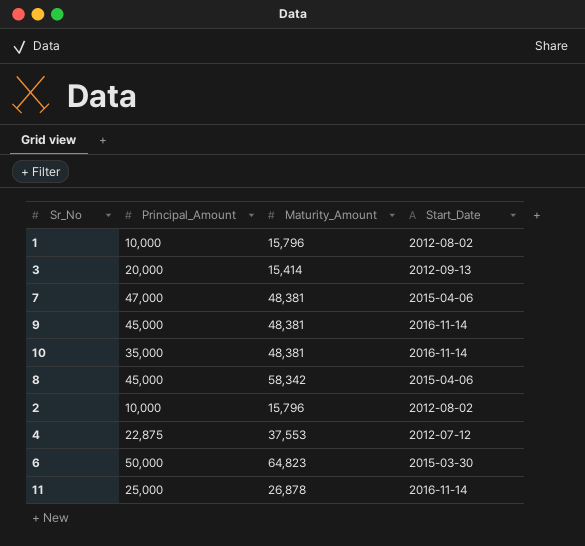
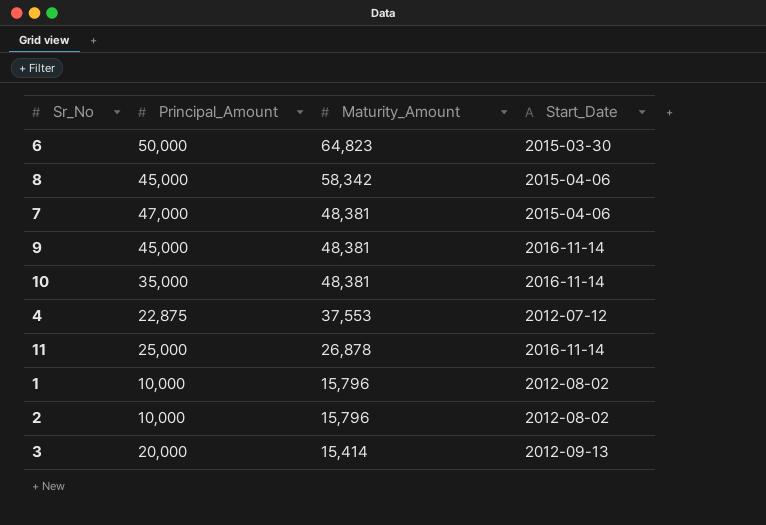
row order: none -> Maturity_Amount descending

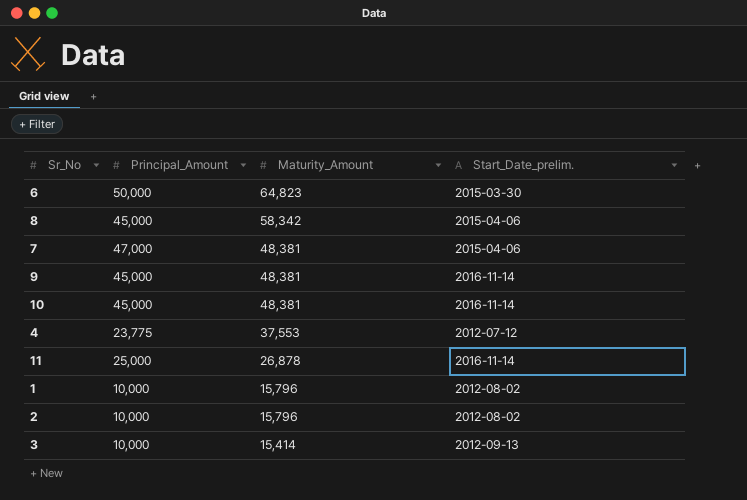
column name: Start_Date -> Start_Date_prelim.
10 | Principal_Amount: 35,000 -> 45,000
4 | Principal_Amount: 22,875 -> 23,775
3 | Principal_Amount: 20,000 -> 10,000

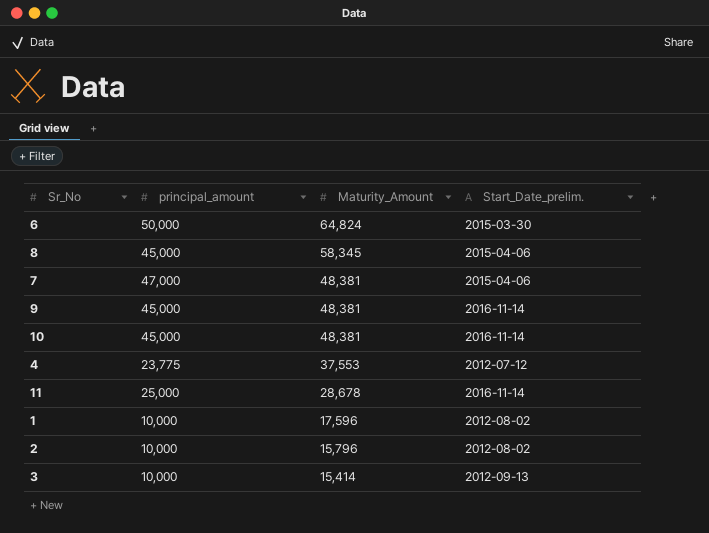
column name: Principal_Amount -> principal_amount
6 | Maturity_Amount: 64,823 -> 64,824
8 | Maturity_Amount: 58,342 -> 58,345
11 | Maturity_Amount: 26,878 -> 28,678
1 | Maturity_Amount: 15,796 -> 17,596

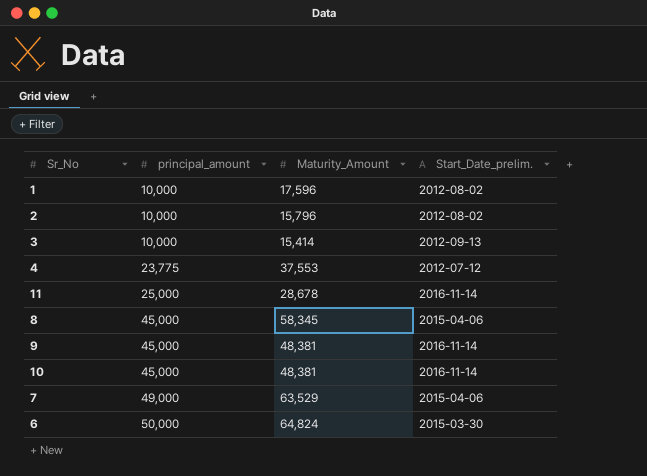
row order: Maturity_Amount descending -> principal_amount ascending
7 | principal_amount: 47,000 -> 49,000
7 | Maturity_Amount: 48,381 -> 63,529

